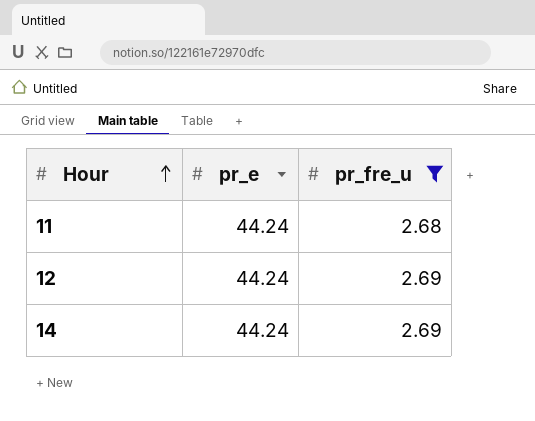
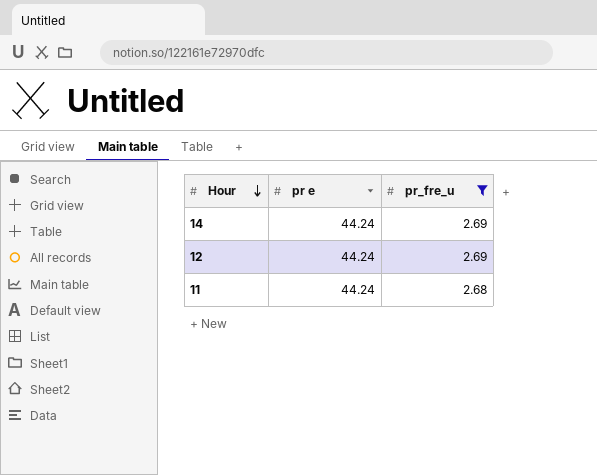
row order: Hour ascending -> Hour descending
column name: pr_e -> pr e

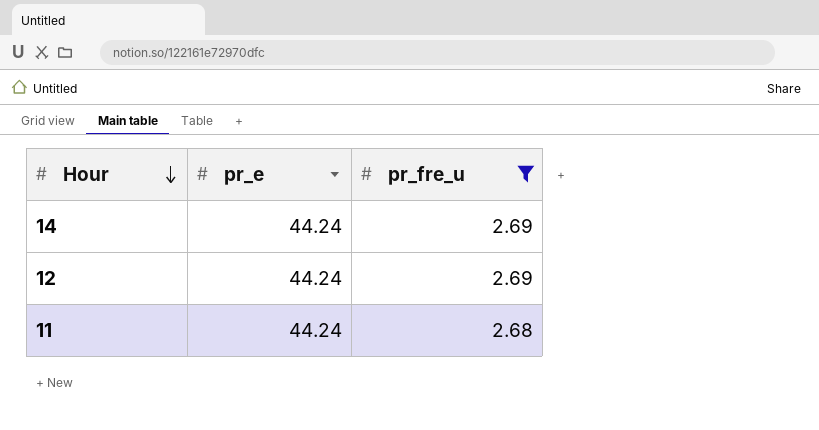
column name: pr e -> pr_e

